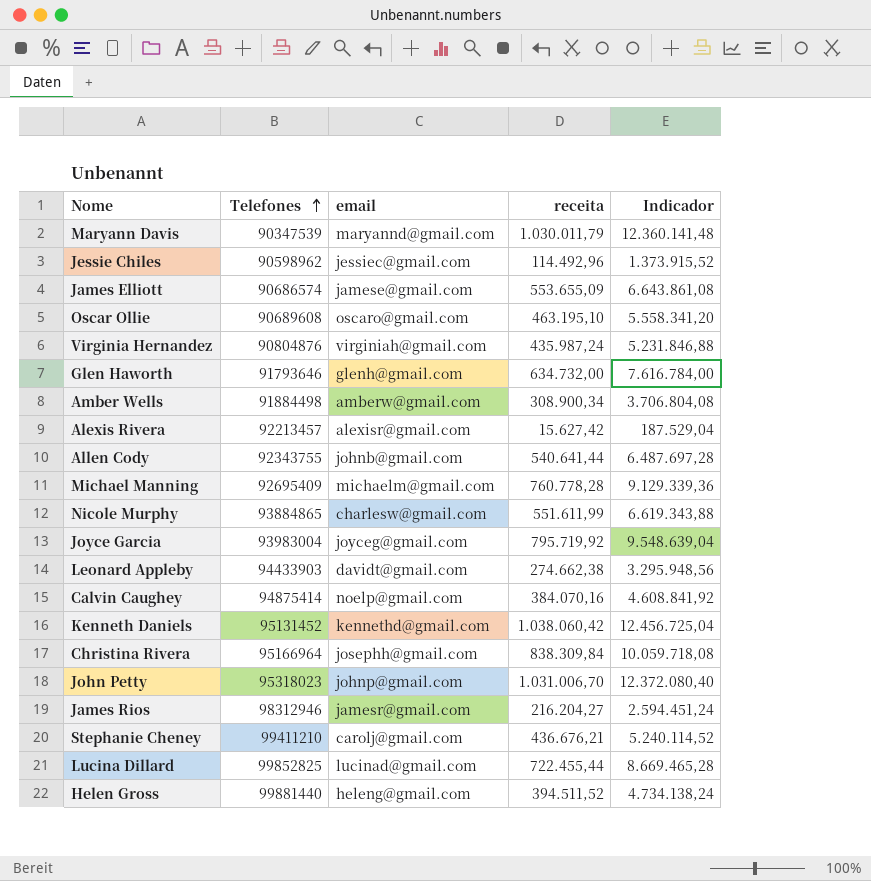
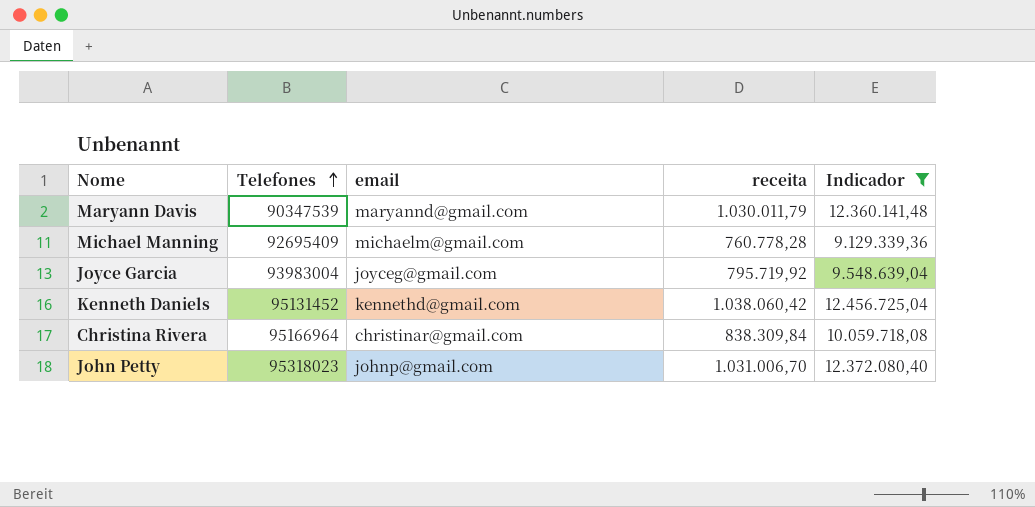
filter: none -> Indicador >= 9.129.339,36
Christina Rivera | email: josephh@gmail.com -> christinar@gmail.com

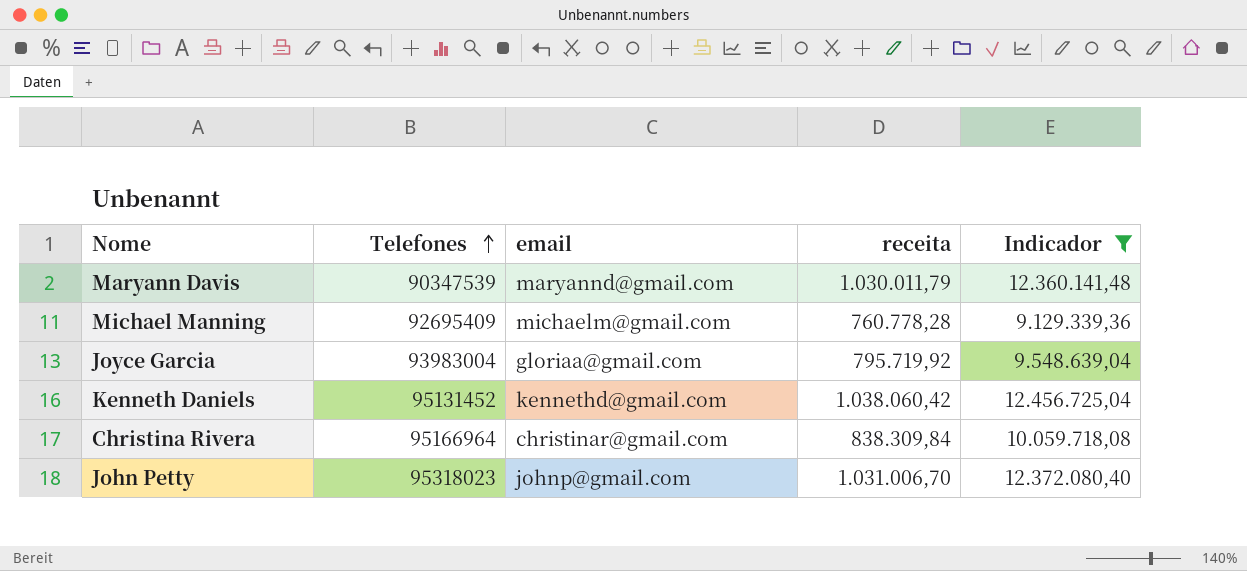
Joyce Garcia | email: joyceg@gmail.com -> gloriaa@gmail.com

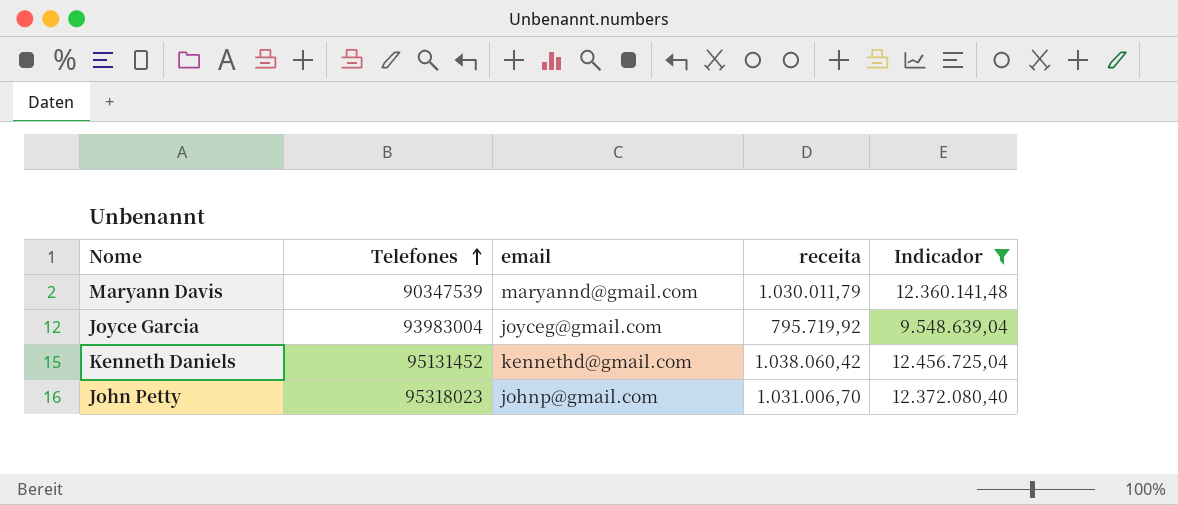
row Michael Manning: 92695409 | michaelm@gmail.com | 760.778,28 | 9.129.339,36 -> none
row Christina Rivera: 95166964 | christinar@gmail.com | 838.309,84 | 10.059.718,08 -> none
Joyce Garcia | email: gloriaa@gmail.com -> joyceg@gmail.com

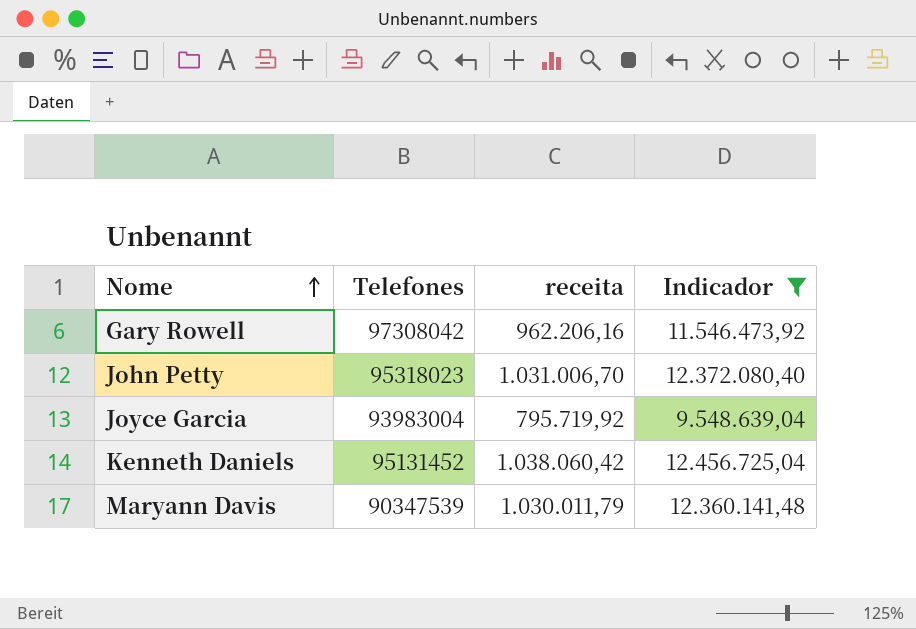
row order: Telefones ascending -> Nome ascending
column email | position: 3 -> none
row Gary Rowell: none -> 97308042 | 962.206,16 | 11.546.473,92

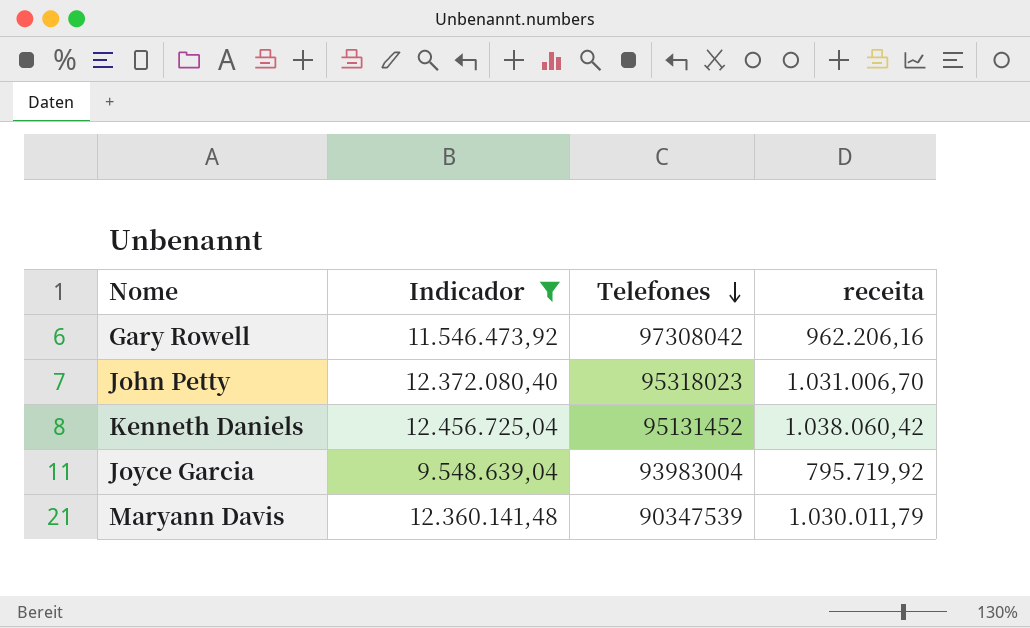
row order: Nome ascending -> Telefones descending
column Indicador | position: 4 -> 2

